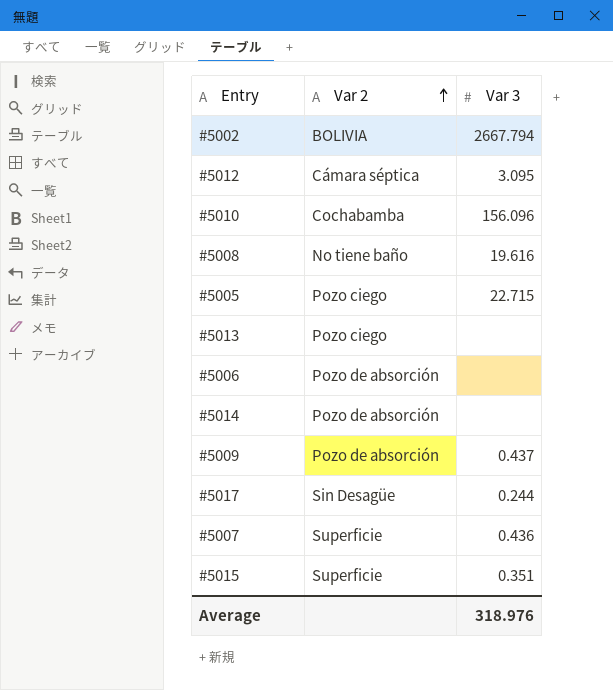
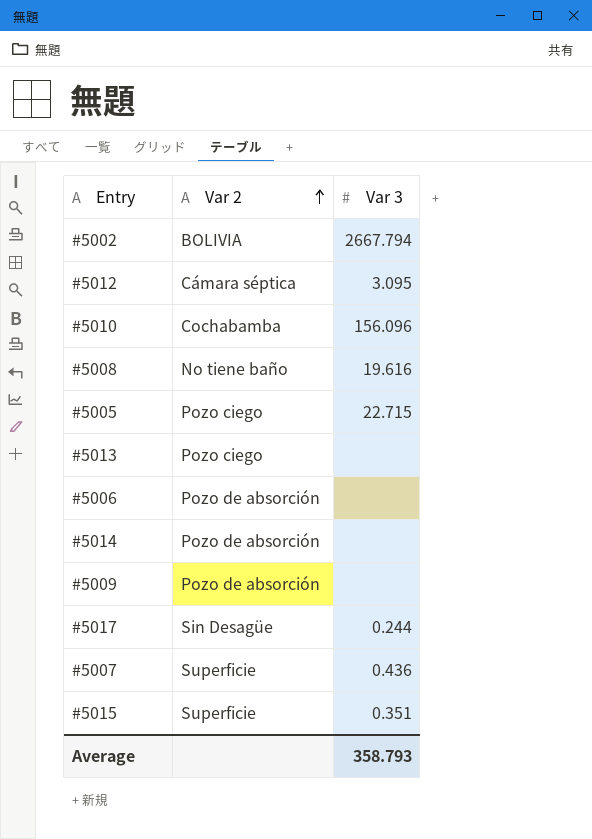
#5009 | Var 3: 0.437 -> none
Average | Var 3: 318.976 -> 358.793

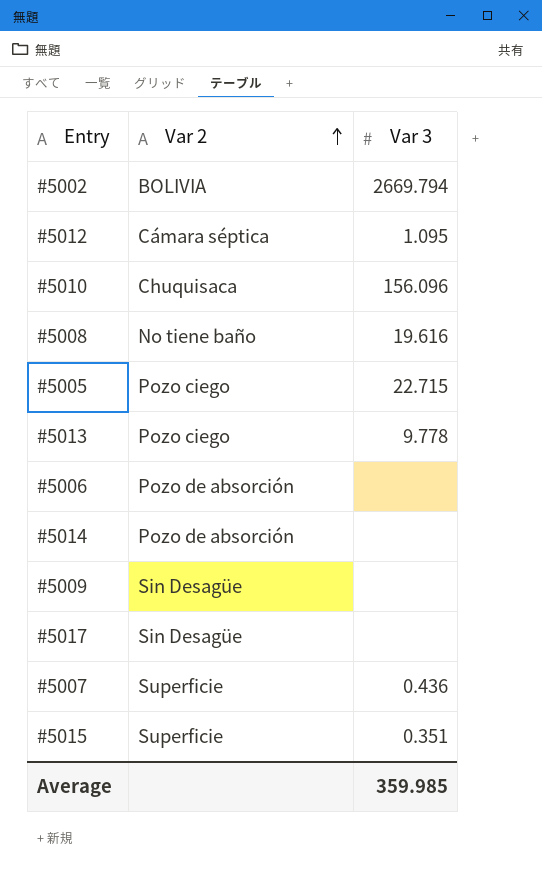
#5002 | Var 3: 2667.794 -> 2669.794
#5012 | Var 3: 3.095 -> 1.095
#5010 | Var 2: Cochabamba -> Chuquisaca
#5013 | Var 3: none -> 9.778
#5009 | Var 2: Pozo de absorción -> Sin Desagüe
#5017 | Var 3: 0.244 -> none
Average | Var 3: 358.793 -> 359.985

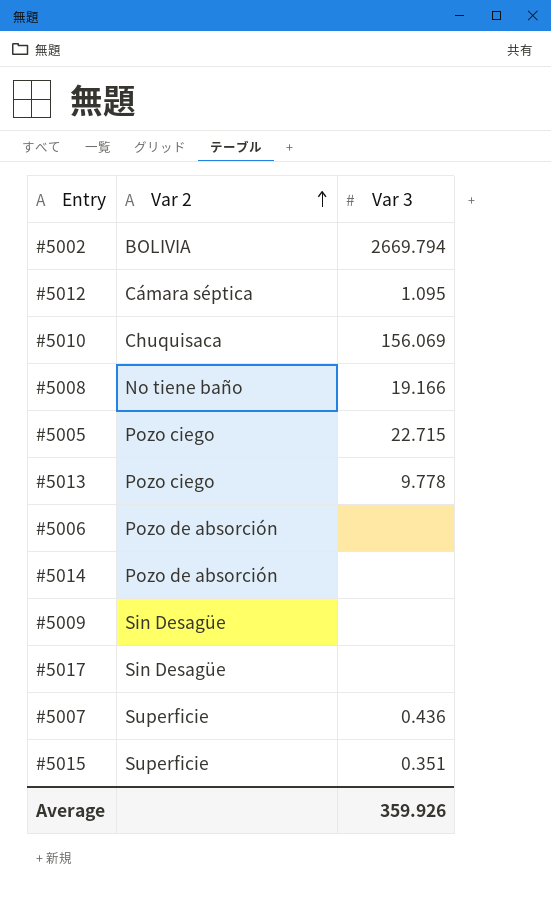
#5010 | Var 3: 156.096 -> 156.069
#5008 | Var 3: 19.616 -> 19.166
Average | Var 3: 359.985 -> 359.926

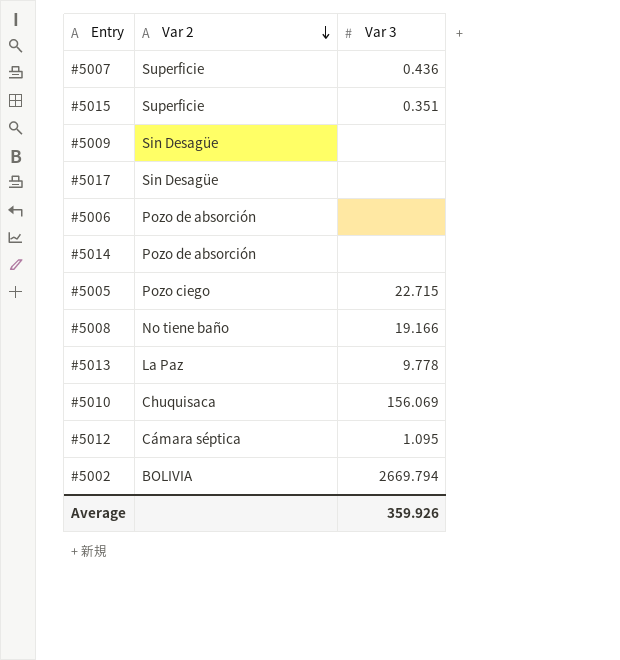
row order: Var 2 ascending -> Var 2 descending
#5013 | Var 2: Pozo ciego -> La Paz

